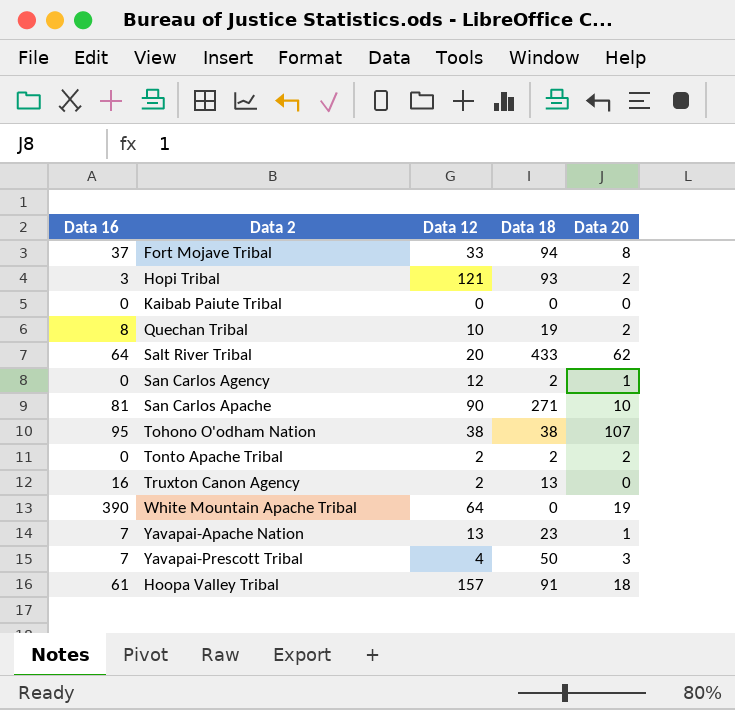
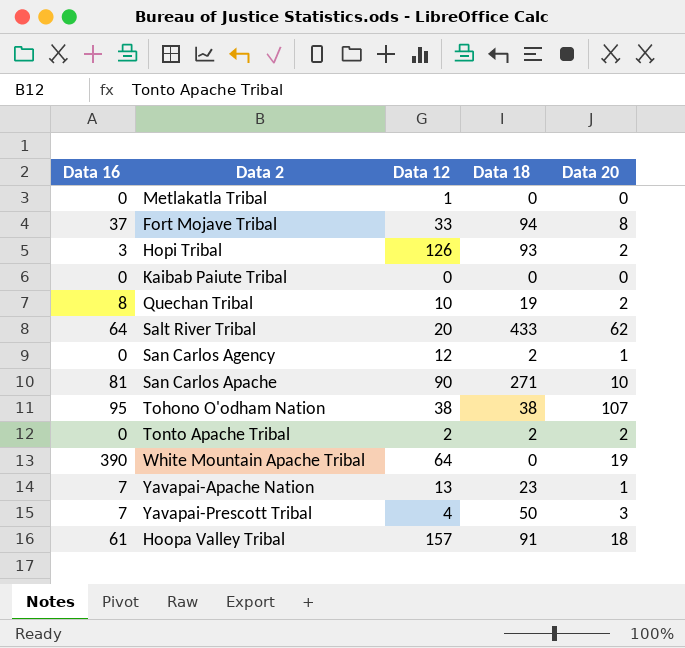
row Truxton Canon Agency: 16 | 2 | 13 | 0 -> none
row Metlakatla Tribal: none -> 0 | 1 | 0 | 0
Hopi Tribal | Data 12: 121 -> 126

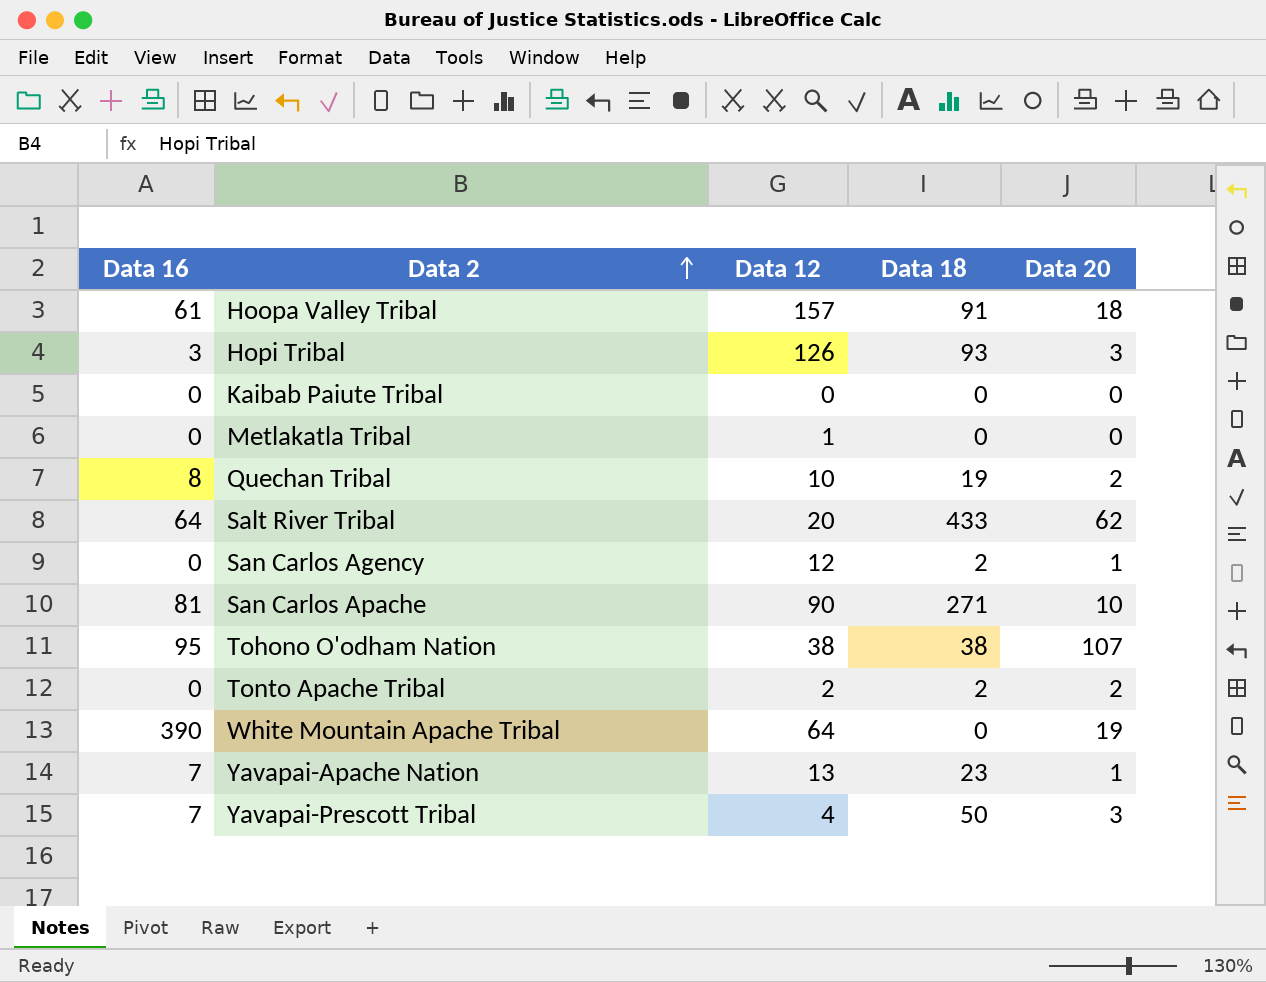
row order: none -> Data 2 ascending
row Fort Mojave Tribal: 37 | 33 | 94 | 8 -> none
Hopi Tribal | Data 20: 2 -> 3

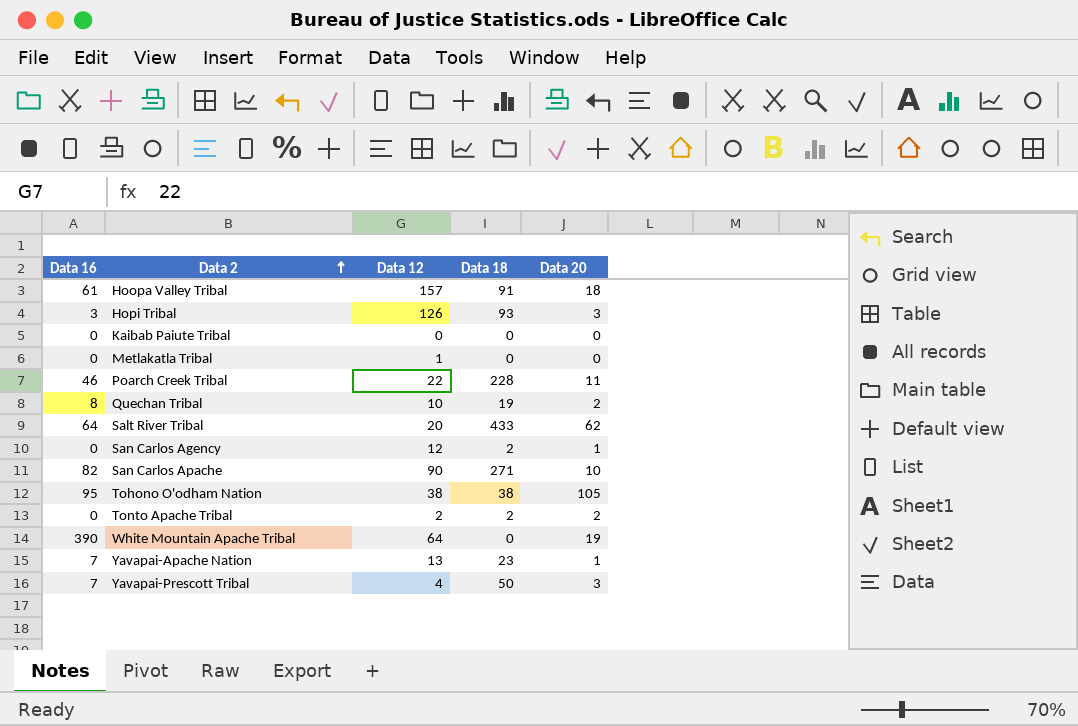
row Poarch Creek Tribal: none -> 46 | 22 | 228 | 11
San Carlos Apache | Data 16: 81 -> 82
Tohono O'odham Nation | Data 20: 107 -> 105

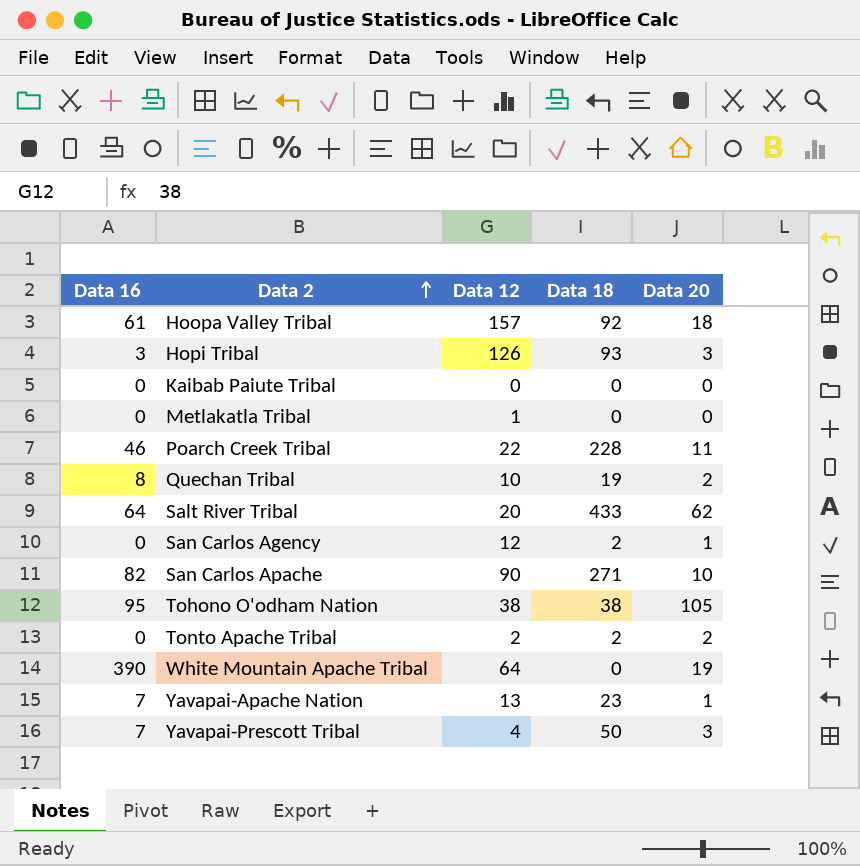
Hoopa Valley Tribal | Data 18: 91 -> 92

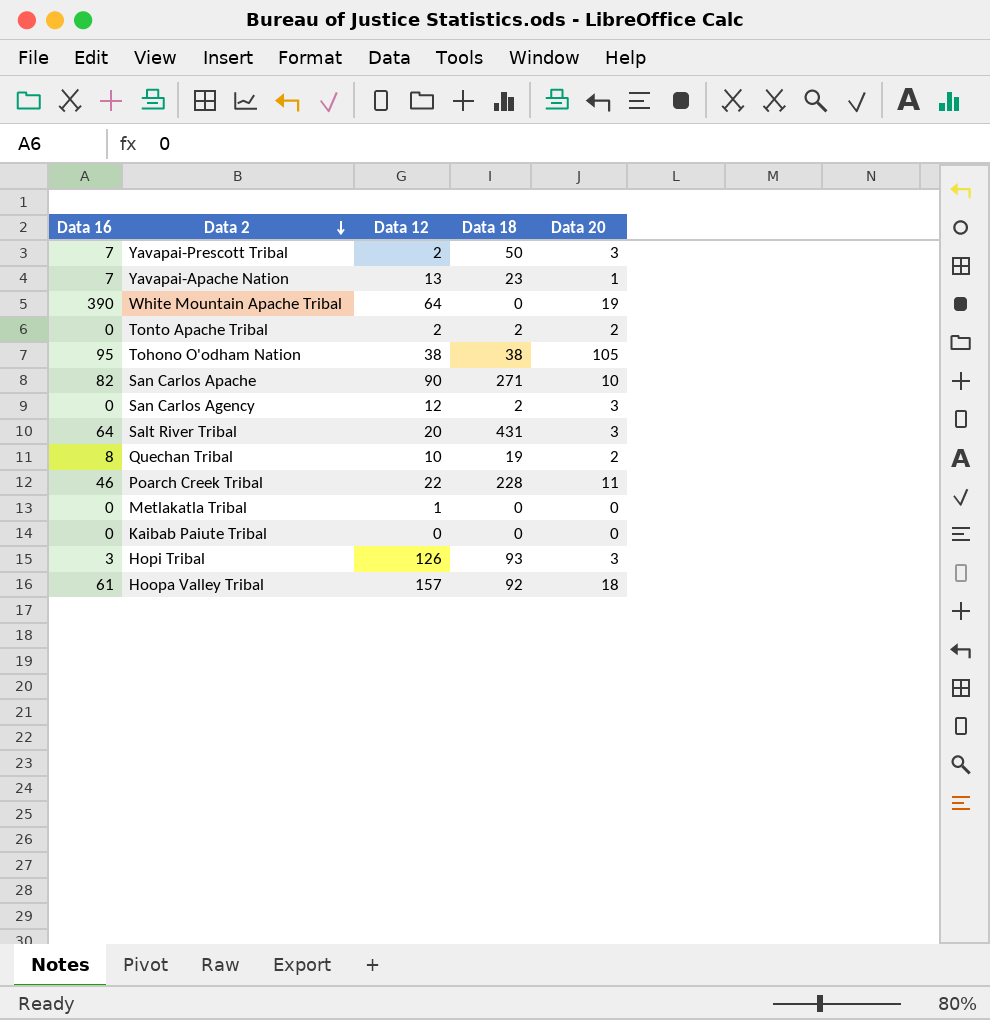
row order: Data 2 ascending -> Data 2 descending
Yavapai-Prescott Tribal | Data 12: 4 -> 2
San Carlos Agency | Data 20: 1 -> 3
Salt River Tribal | Data 18: 433 -> 431
Salt River Tribal | Data 20: 62 -> 3

